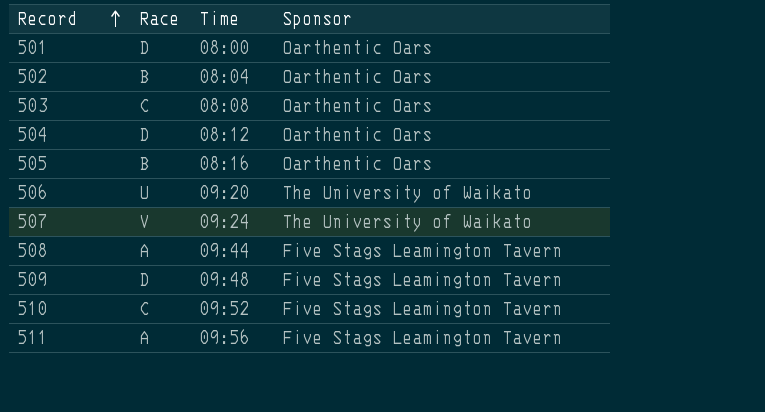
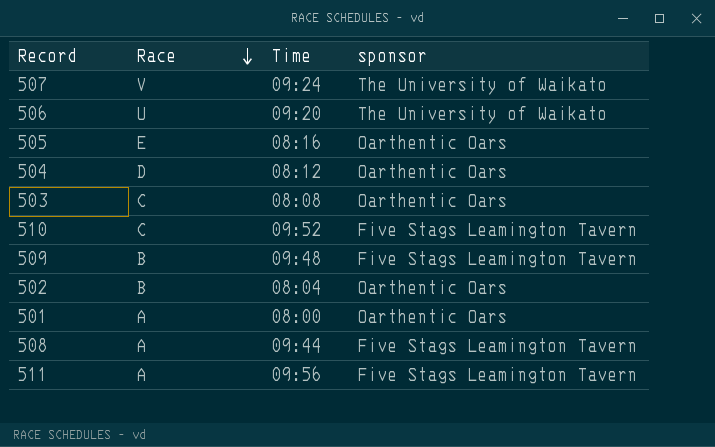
row order: Record ascending -> Race descending
column name: Sponsor -> sponsor
505 | Race: B -> E
509 | Race: D -> B
501 | Race: D -> A

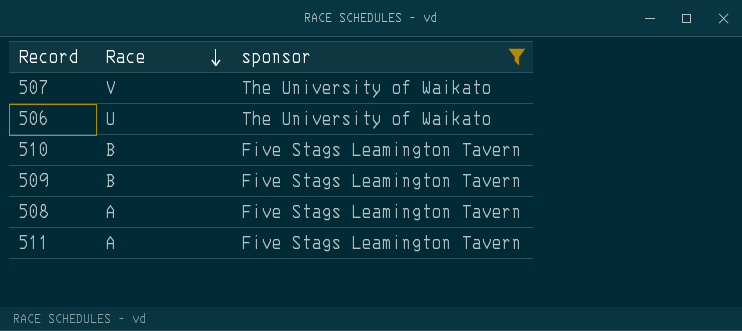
filter: none -> sponsor != Oarthentic Oars
column Time | position: 3 -> none
510 | Race: C -> B

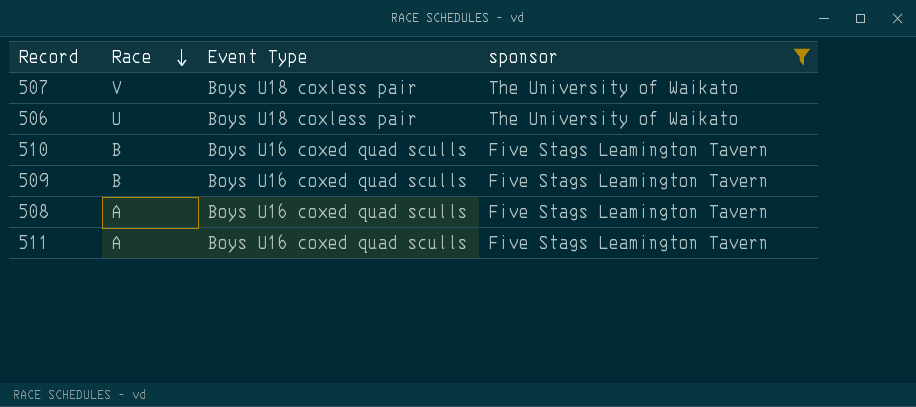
column Event Type | position: none -> 3

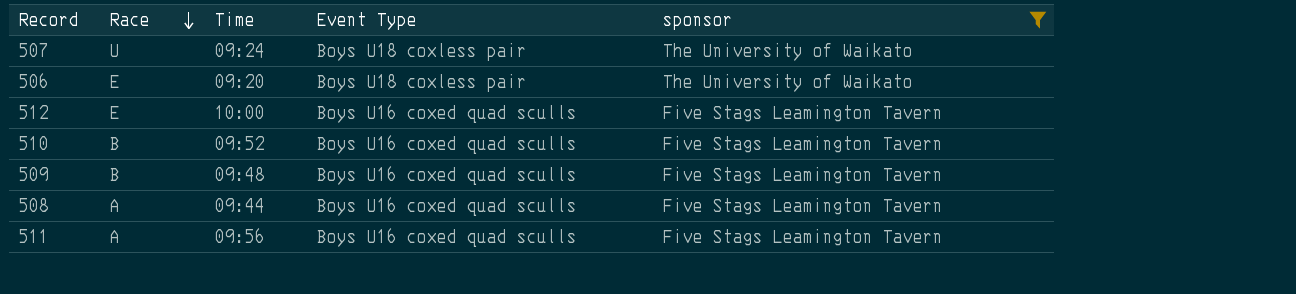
column Time | position: none -> 3
507 | Race: V -> U
506 | Race: U -> E
row 512: none -> E | 10:00 | Boys U16 coxed quad sculls | Five Stags Leamington Tavern

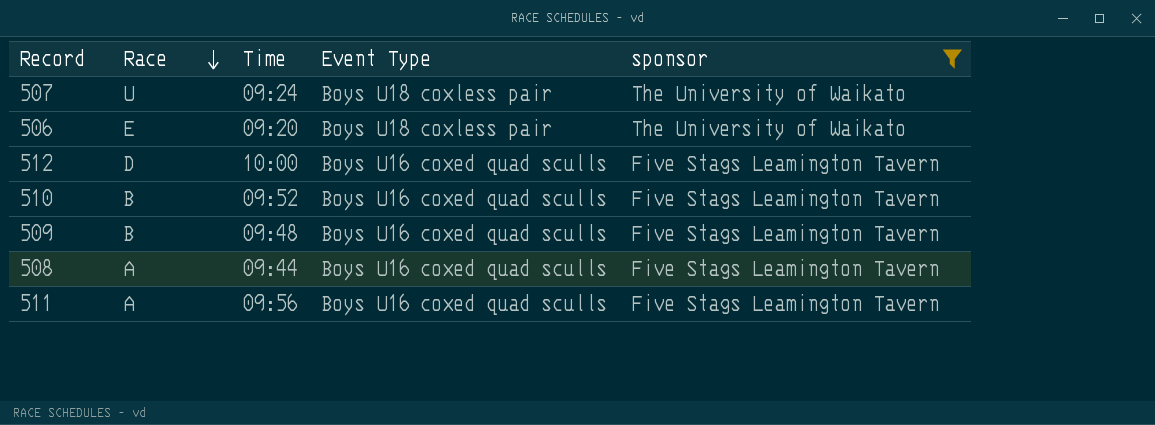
512 | Race: E -> D

